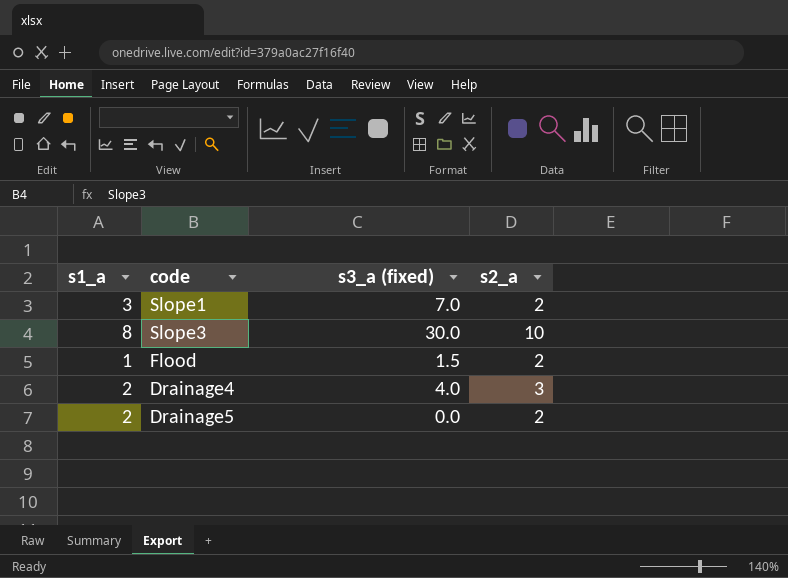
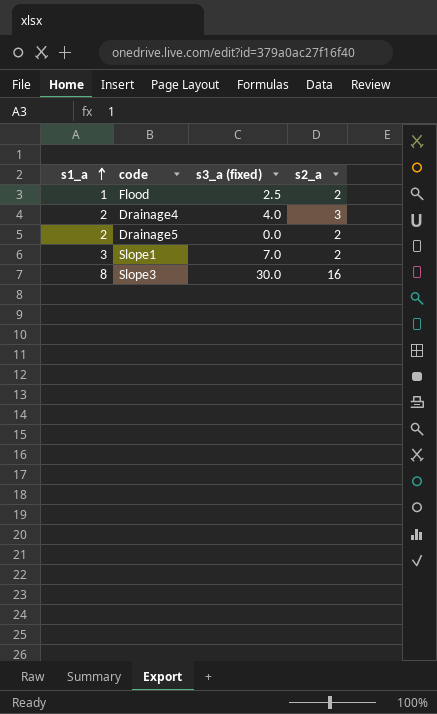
row order: none -> s1_a ascending
Flood | s3_a (fixed): 1.5 -> 2.5
Slope3 | s2_a: 10 -> 16

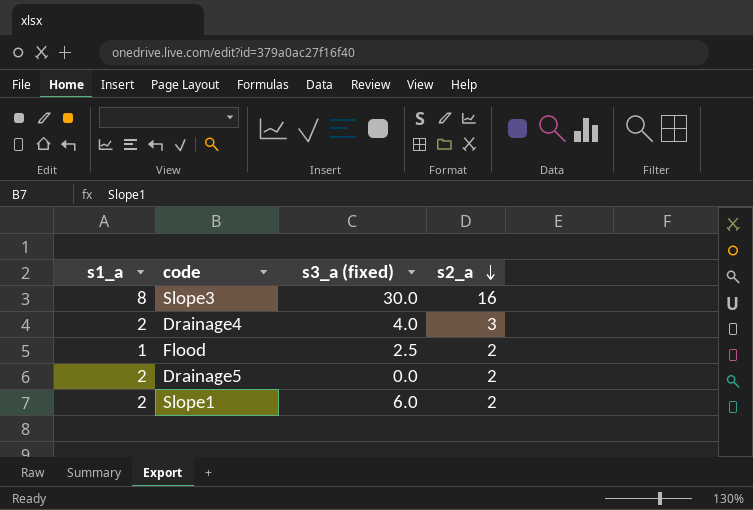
row order: s1_a ascending -> s2_a descending
Slope1 | s1_a: 3 -> 2
Slope1 | s3_a (fixed): 7.0 -> 6.0

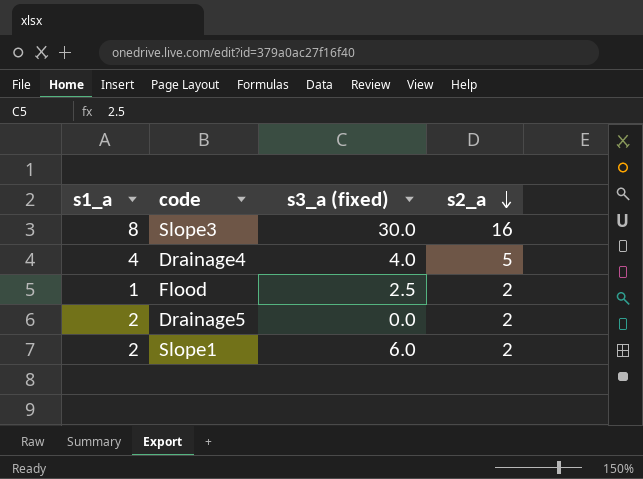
Drainage4 | s1_a: 2 -> 4
Drainage4 | s2_a: 3 -> 5

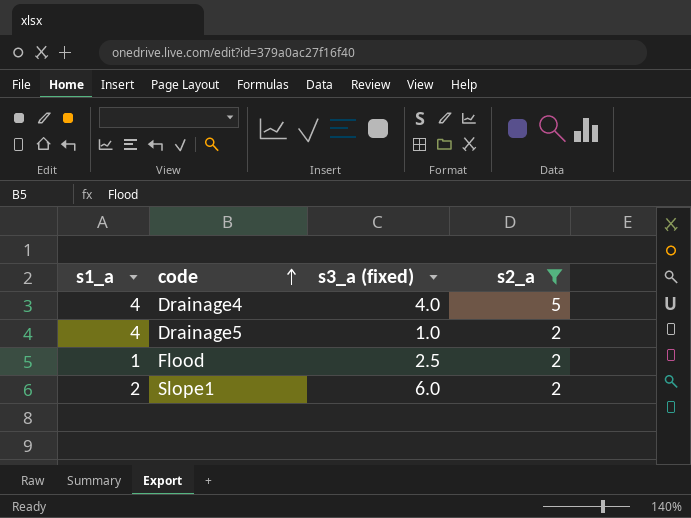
filter: none -> s2_a != 16
row order: s2_a descending -> code ascending
Drainage5 | s1_a: 2 -> 4
Drainage5 | s3_a (fixed): 0.0 -> 1.0

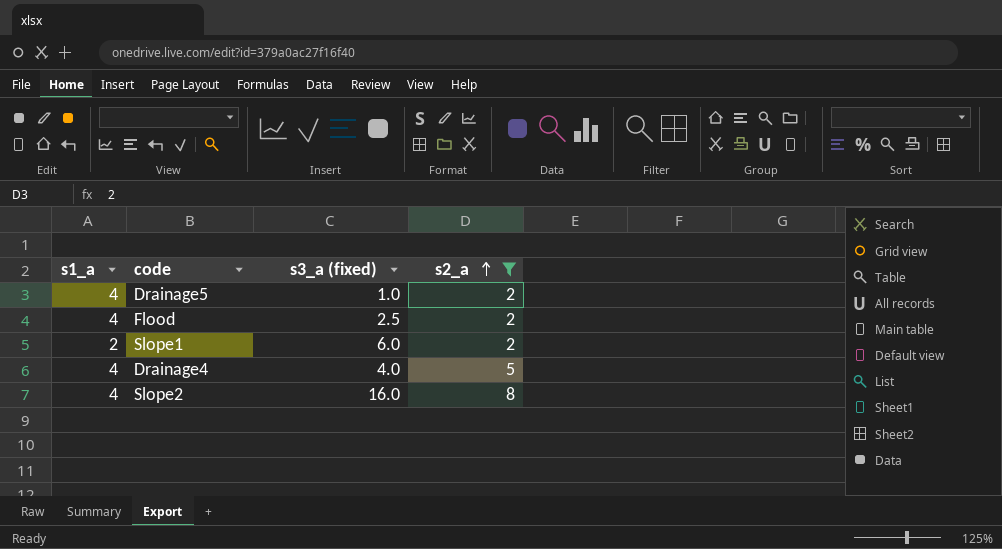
row order: code ascending -> s2_a ascending
Flood | s1_a: 1 -> 4
row Slope2: none -> 4 | 16.0 | 8

